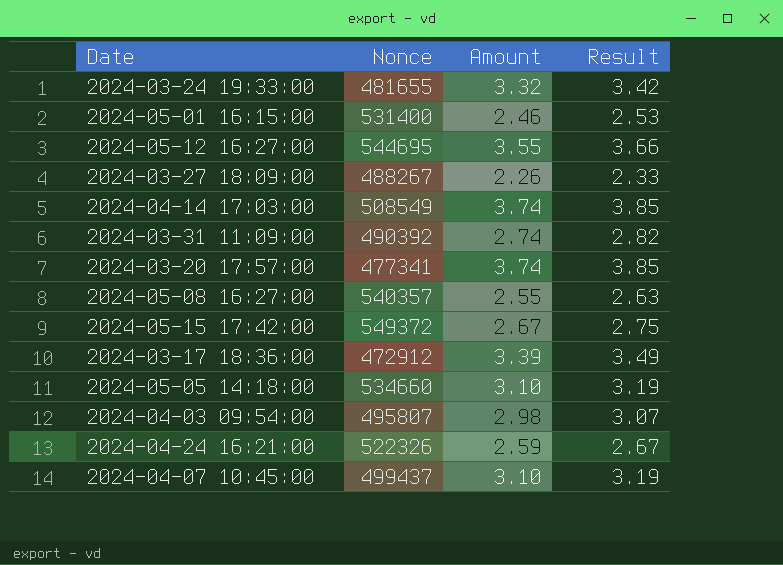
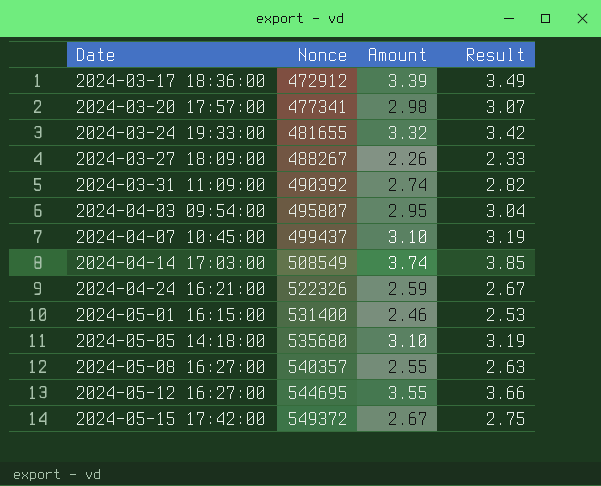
row order: none -> Date ascending
2024-03-20 17:57:00 | Amount: 3.74 -> 2.98
2024-03-20 17:57:00 | Result: 3.85 -> 3.07
2024-04-03 09:54:00 | Amount: 2.98 -> 2.95
2024-04-03 09:54:00 | Result: 3.07 -> 3.04
2024-05-05 14:18:00 | Nonce: 534660 -> 535680

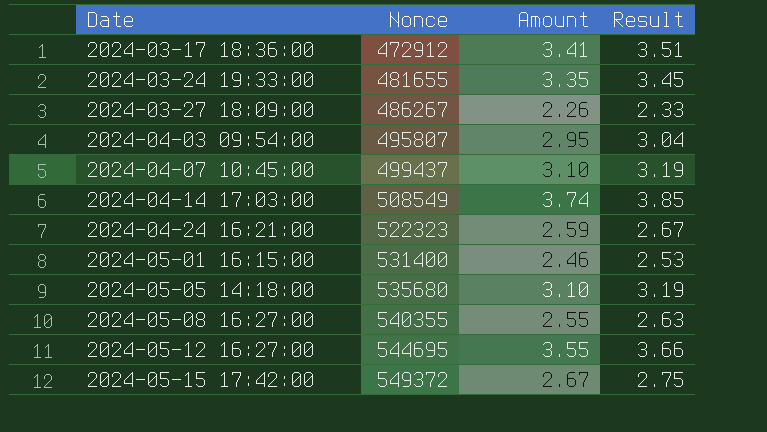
row 2024-03-20 17:57:00: 477341 | 2.98 | 3.07 -> none
row 2024-03-31 11:09:00: 490392 | 2.74 | 2.82 -> none
2024-03-17 18:36:00 | Amount: 3.39 -> 3.41
2024-03-17 18:36:00 | Result: 3.49 -> 3.51
2024-03-24 19:33:00 | Amount: 3.32 -> 3.35
2024-03-24 19:33:00 | Result: 3.42 -> 3.45
2024-03-27 18:09:00 | Nonce: 488267 -> 486267
2024-04-24 16:21:00 | Nonce: 522326 -> 522323
2024-05-08 16:27:00 | Nonce: 540357 -> 540355

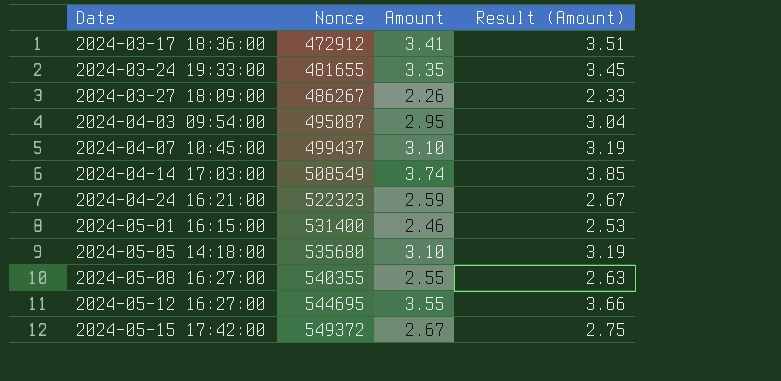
column name: Result -> Result (Amount)
2024-04-03 09:54:00 | Nonce: 495807 -> 495087

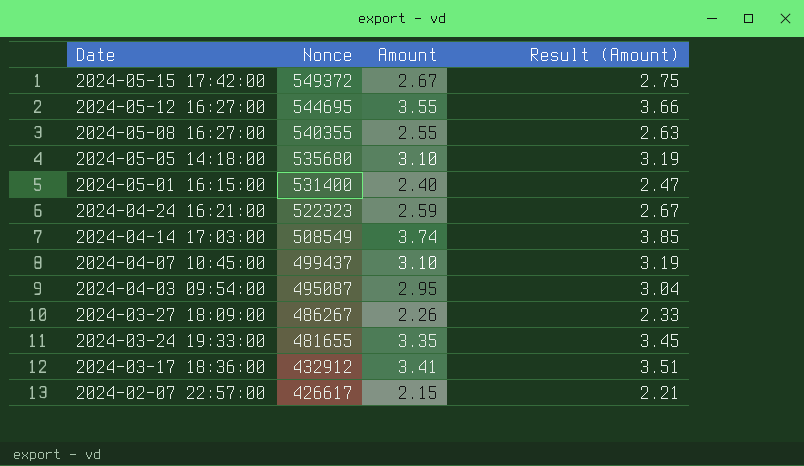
row order: Date ascending -> Date descending
2024-05-01 16:15:00 | Amount: 2.46 -> 2.40
2024-05-01 16:15:00 | Result (Amount): 2.53 -> 2.47
2024-03-17 18:36:00 | Nonce: 472912 -> 432912
row 2024-02-07 22:57:00: none -> 426617 | 2.15 | 2.21

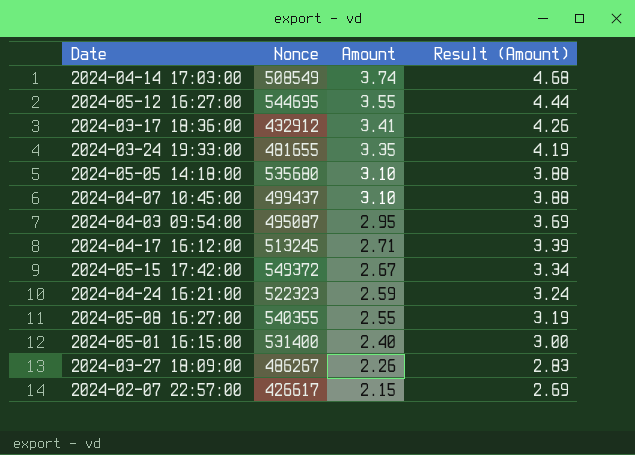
row order: Date descending -> Amount descending
column Result (Amount) | formula: [Amount] * 1.03 -> [Amount] * 1.25
row 2024-04-17 16:12:00: none -> 513245 | 2.71 | 3.39

